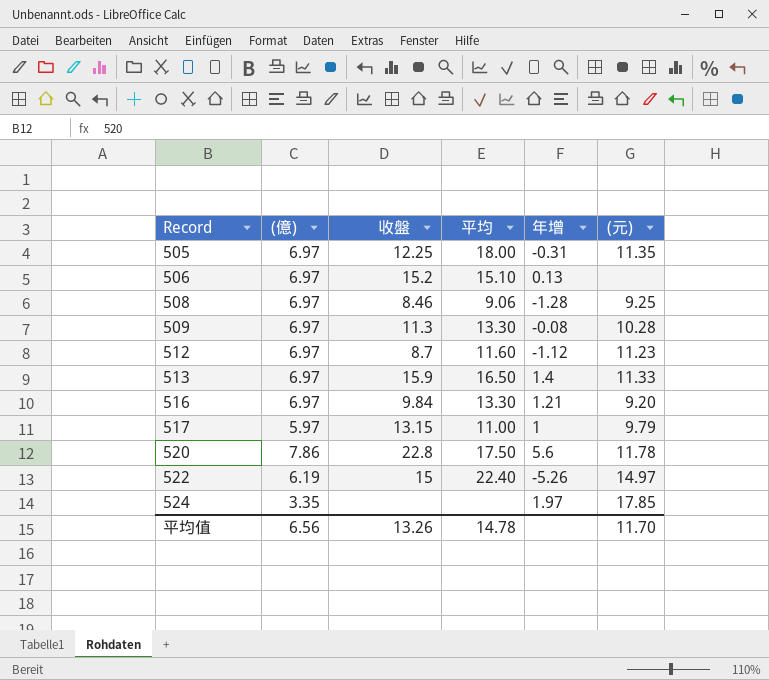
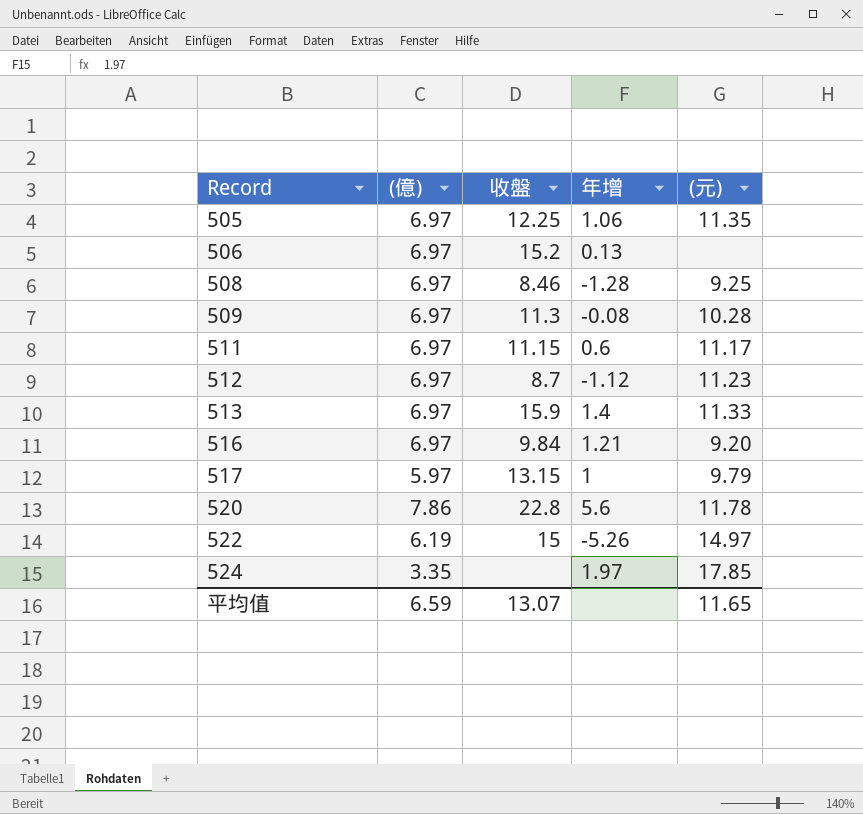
column 平均 | position: 4 -> none
505 | 年增: -0.31 -> 1.06
row 511: none -> 6.97 | 11.15 | 0.6 | 11.17
平均值 | (億): 6.56 -> 6.59
平均值 | 收盤: 13.26 -> 13.07
平均值 | (元): 11.70 -> 11.65

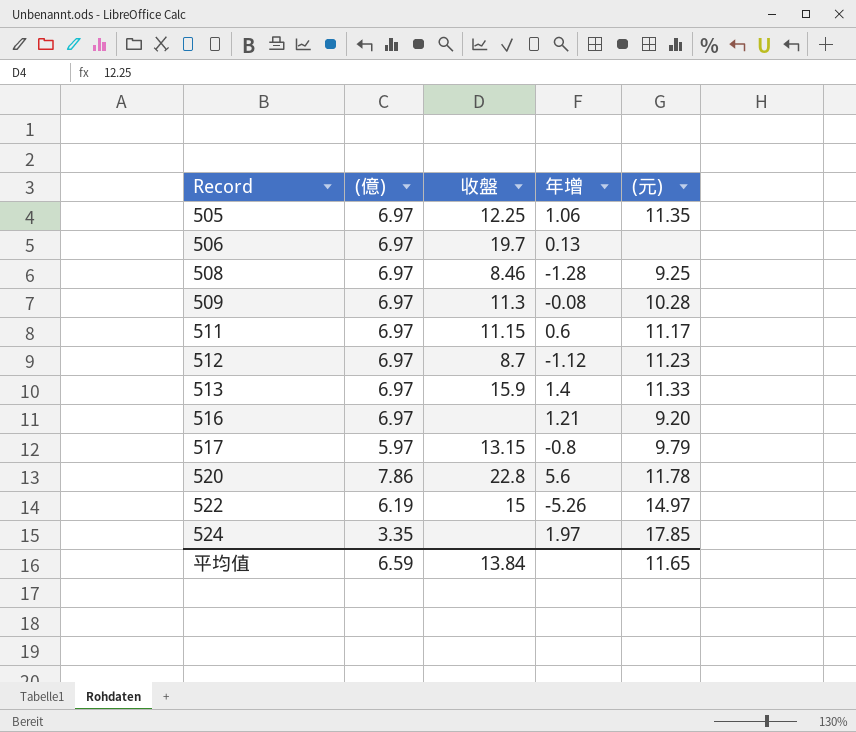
506 | 收盤: 15.2 -> 19.7
516 | 收盤: 9.84 -> none
517 | 年增: 1 -> -0.8
平均值 | 收盤: 13.07 -> 13.84

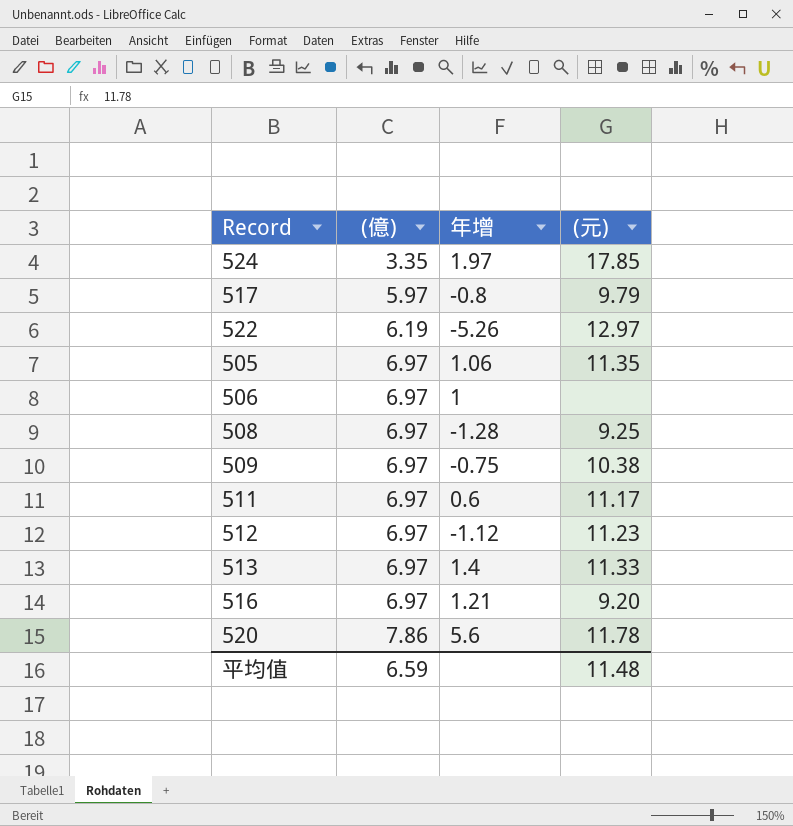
row order: Record ascending -> (億) ascending
column 收盤 | position: 3 -> none
522 | (元): 14.97 -> 12.97
506 | 年增: 0.13 -> 1
509 | 年增: -0.08 -> -0.75
509 | (元): 10.28 -> 10.38
平均值 | (元): 11.65 -> 11.48

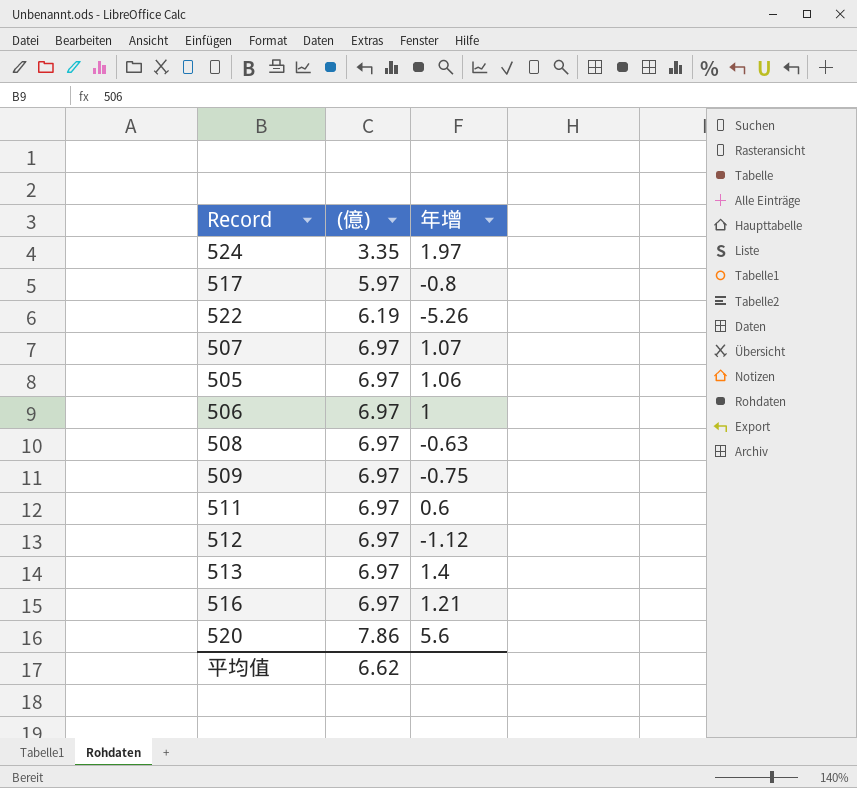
column (元) | position: 4 -> none
row 507: none -> 6.97 | 1.07
508 | 年增: -1.28 -> -0.63
平均值 | (億): 6.59 -> 6.62

